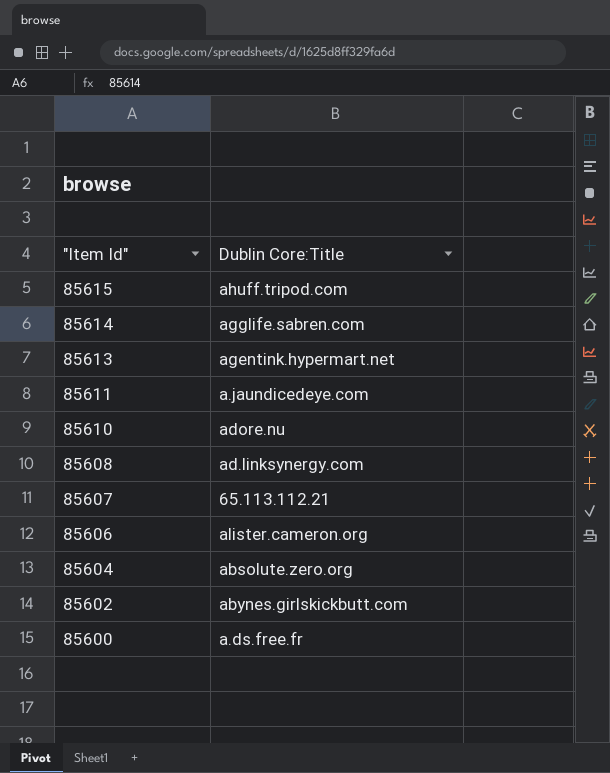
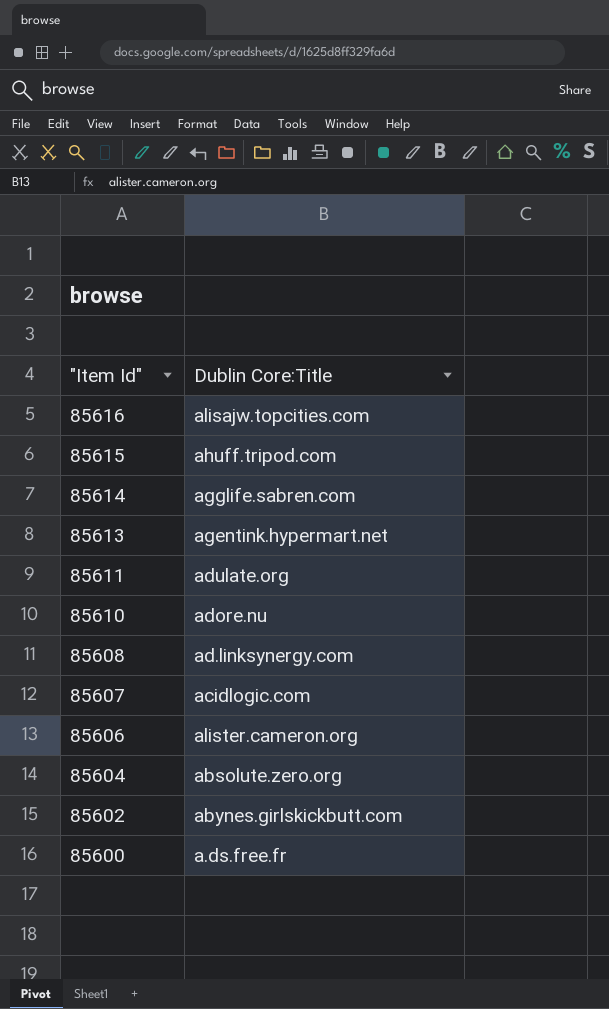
row 85616: none -> alisajw.topcities.com
85611 | Dublin Core:Title: a.jaundicedeye.com -> adulate.org
85607 | Dublin Core:Title: 65.113.112.21 -> acidlogic.com

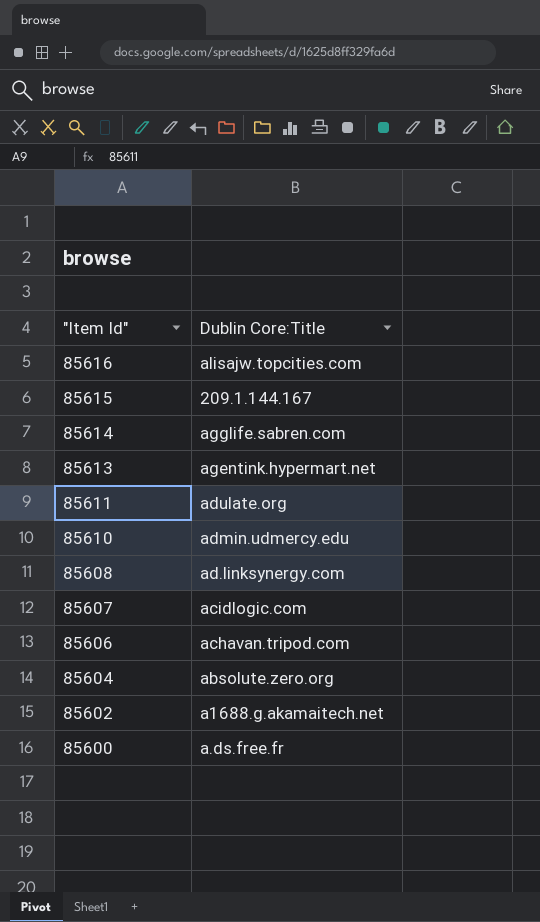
85615 | Dublin Core:Title: ahuff.tripod.com -> 209.1.144.167
85610 | Dublin Core:Title: adore.nu -> admin.udmercy.edu
85606 | Dublin Core:Title: alister.cameron.org -> achavan.tripod.com
85602 | Dublin Core:Title: abynes.girlskickbutt.com -> a1688.g.akamaitech.net

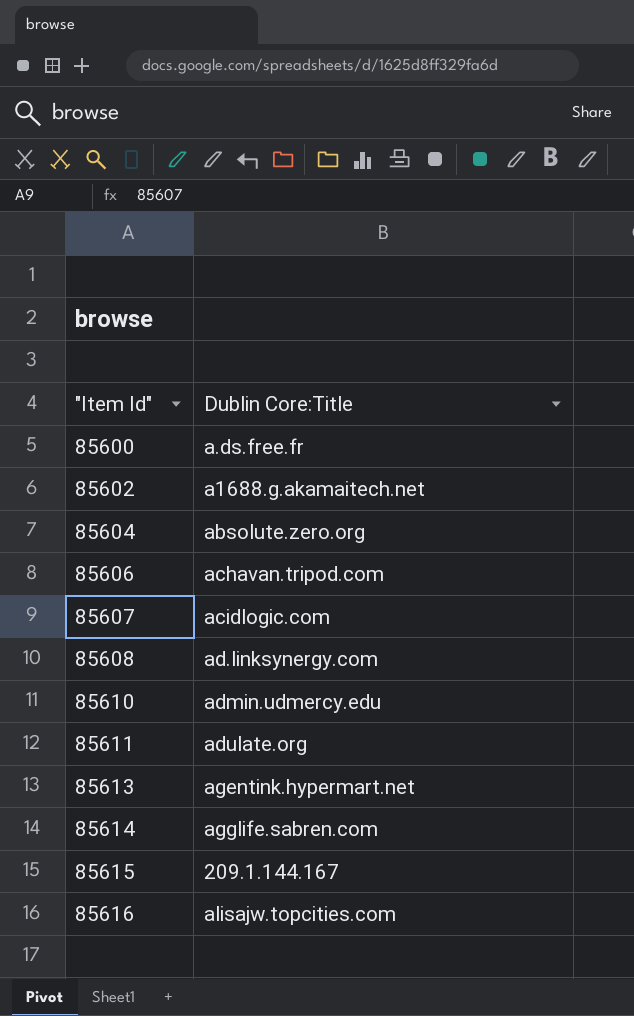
row order: "Item Id" descending -> "Item Id" ascending

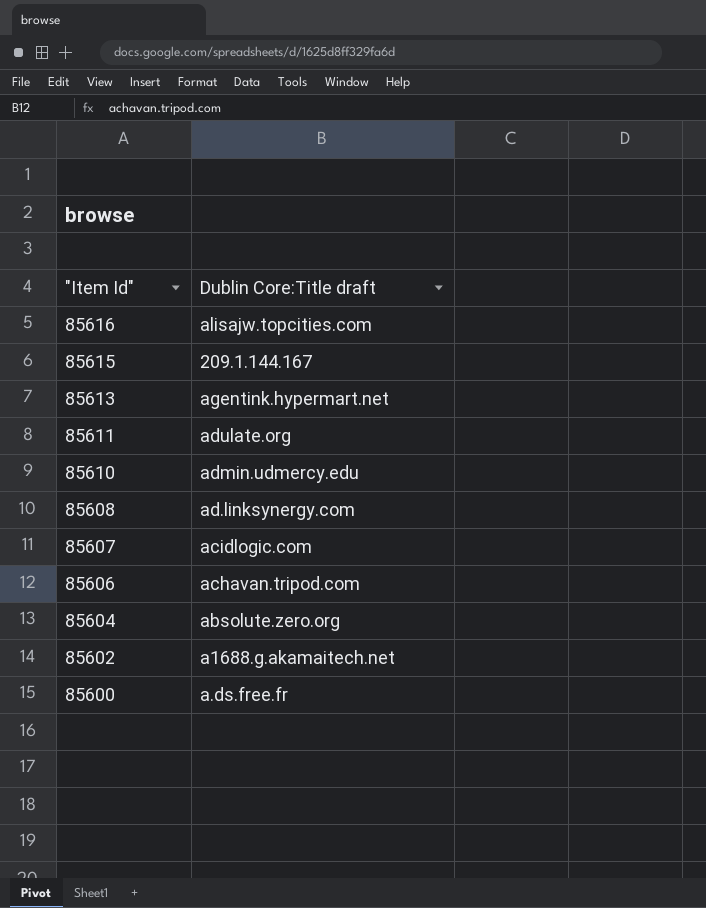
row order: "Item Id" ascending -> "Item Id" descending
column name: Dublin Core:Title -> Dublin Core:Title draft
row 85614: agglife.sabren.com -> none

